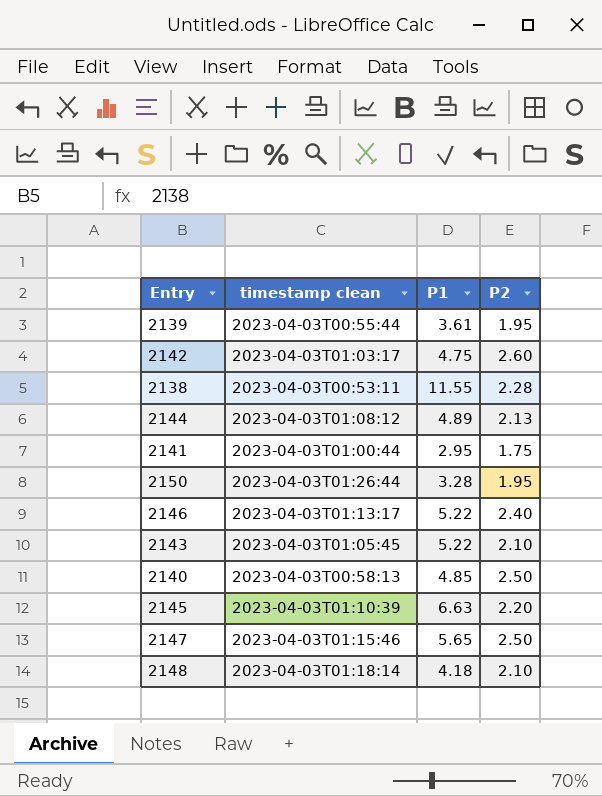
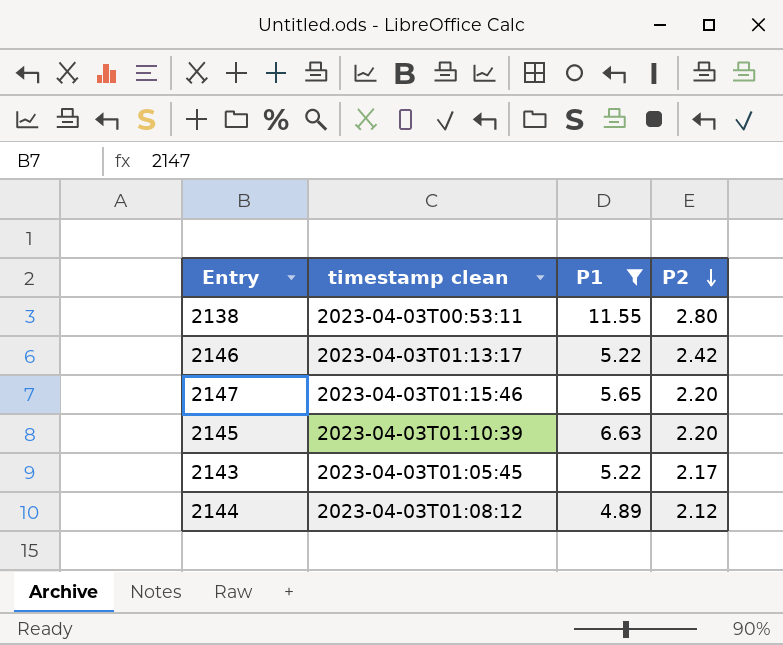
filter: none -> P1 >= 4.89
row order: none -> P2 descending
2138 | P2: 2.28 -> 2.80
2146 | P2: 2.40 -> 2.42
2147 | P2: 2.50 -> 2.20
2143 | P2: 2.10 -> 2.17
2144 | P2: 2.13 -> 2.12

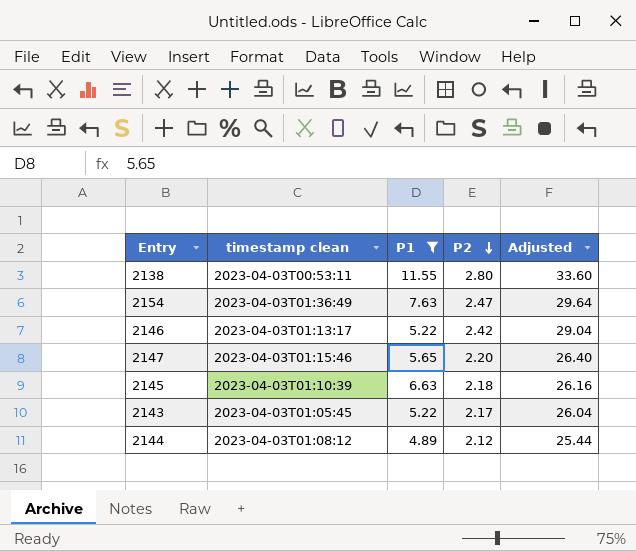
column Adjusted | formula: none -> [P2] * 12
row 2154: none -> 2023-04-03T01:36:49 | 7.63 | 2.47 | 29.64
2145 | P2: 2.20 -> 2.18

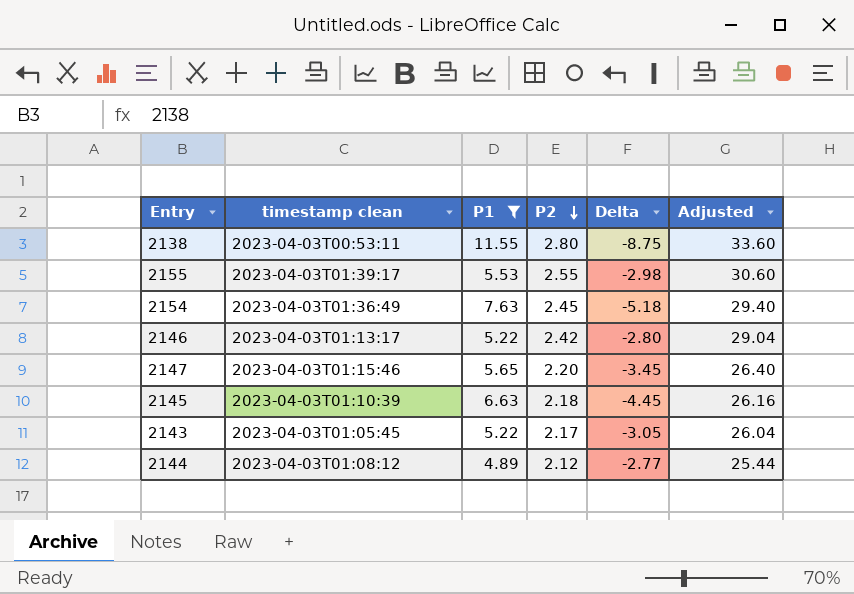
column Delta | formula: none -> [P2] - [P1]
row 2155: none -> 2023-04-03T01:39:17 | 5.53 | 2.55 | -2.98 | 30.60
2154 | P2: 2.47 -> 2.45
2154 | Adjusted: 29.64 -> 29.40

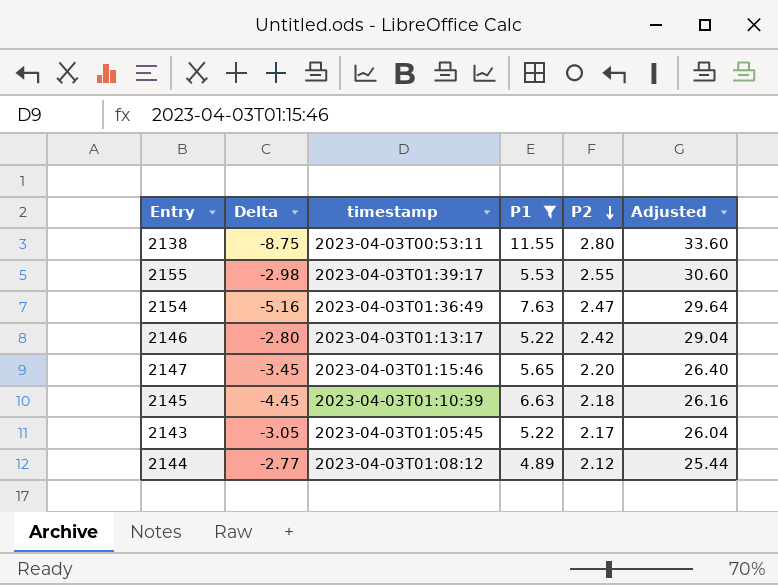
column Delta | position: 5 -> 2
column name: timestamp clean -> timestamp
2154 | Delta: -5.18 -> -5.16
2154 | P2: 2.45 -> 2.47
2154 | Adjusted: 29.40 -> 29.64

